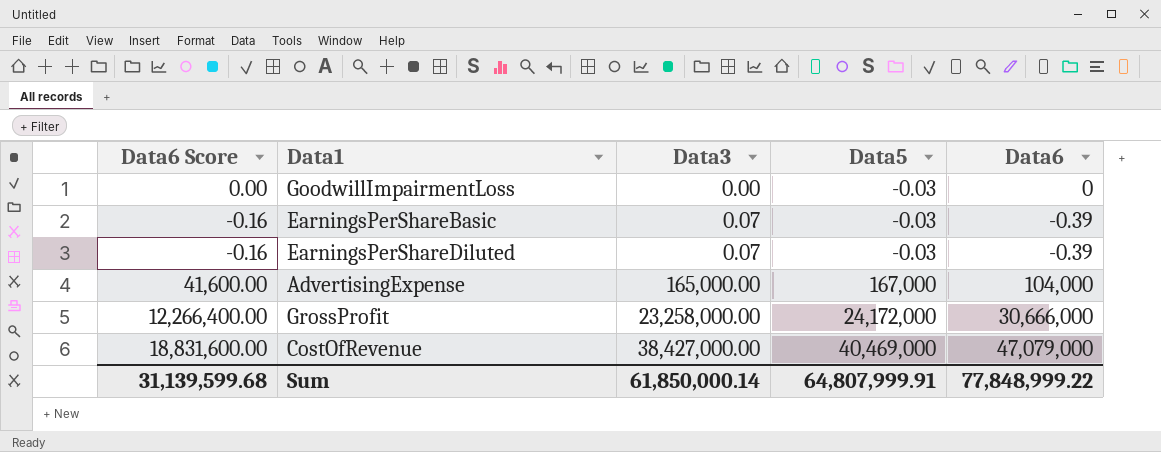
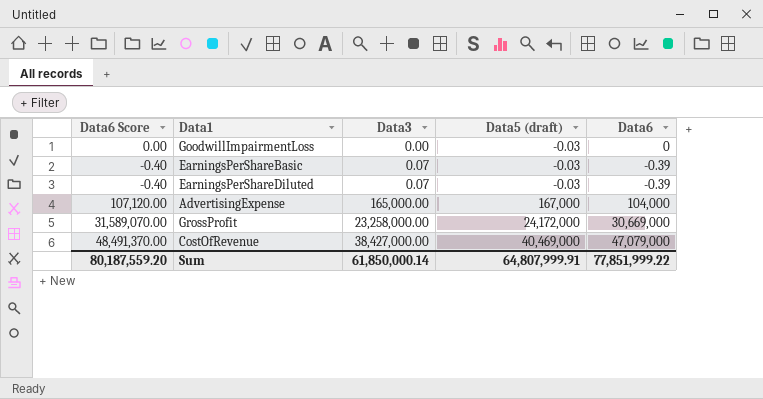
column Data6 Score | formula: [Data6] * 0.4 -> [Data6] * 1.03
column name: Data5 -> Data5 (draft)
GrossProfit | Data6: 30,666,000 -> 30,669,000
Sum | Data6 Score: 31,139,599.68 -> 80,187,559.20
Sum | Data6: 77,848,999.22 -> 77,851,999.22

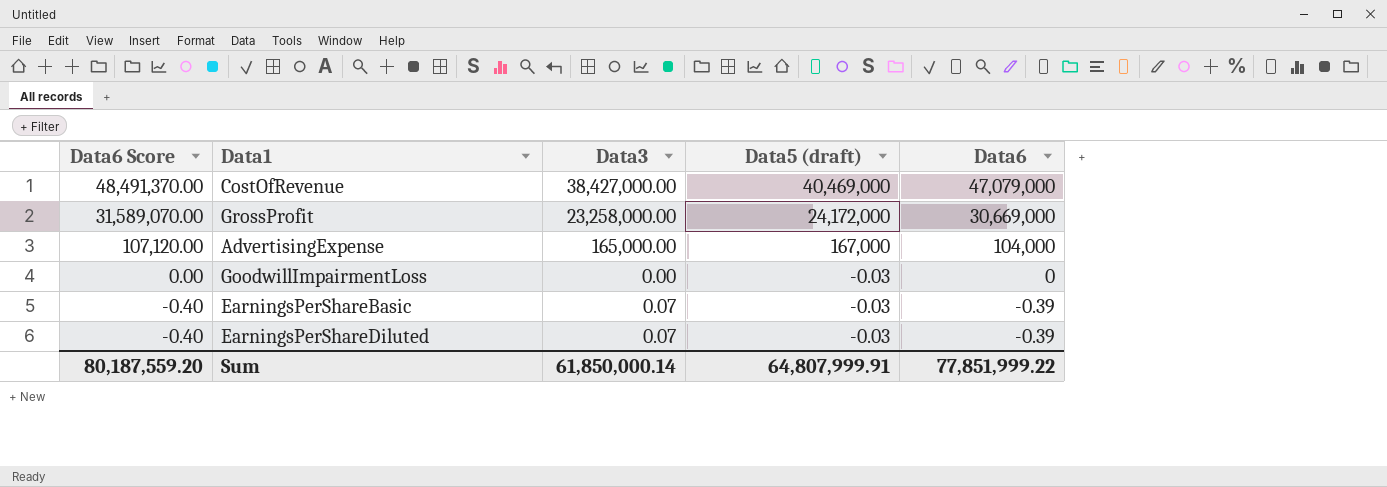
row order: Data3 ascending -> Data6 Score descending

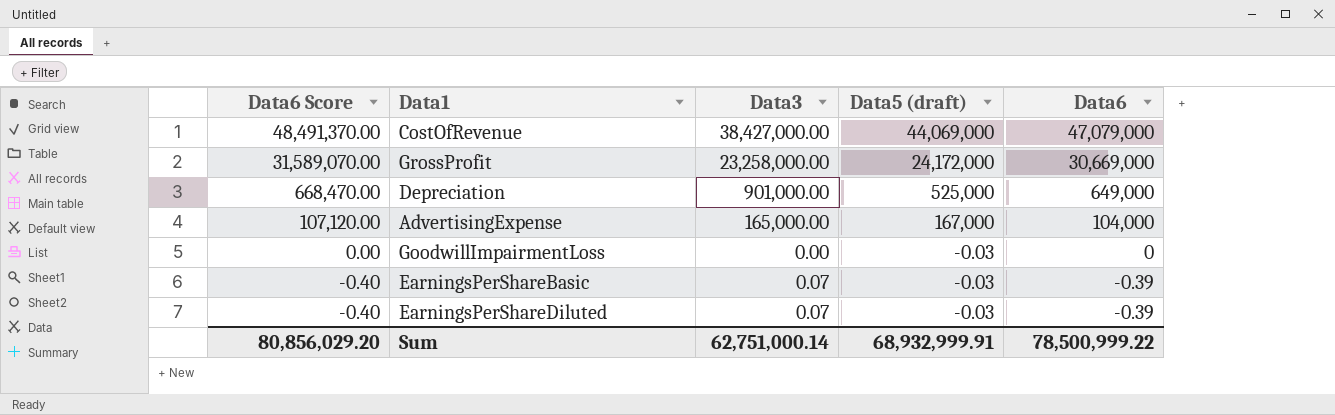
CostOfRevenue | Data5 (draft): 40,469,000 -> 44,069,000
row Depreciation: none -> 668,470.00 | 901,000.00 | 525,000 | 649,000
Sum | Data6 Score: 80,187,559.20 -> 80,856,029.20
Sum | Data3: 61,850,000.14 -> 62,751,000.14
Sum | Data5 (draft): 64,807,999.91 -> 68,932,999.91
Sum | Data6: 77,851,999.22 -> 78,500,999.22

